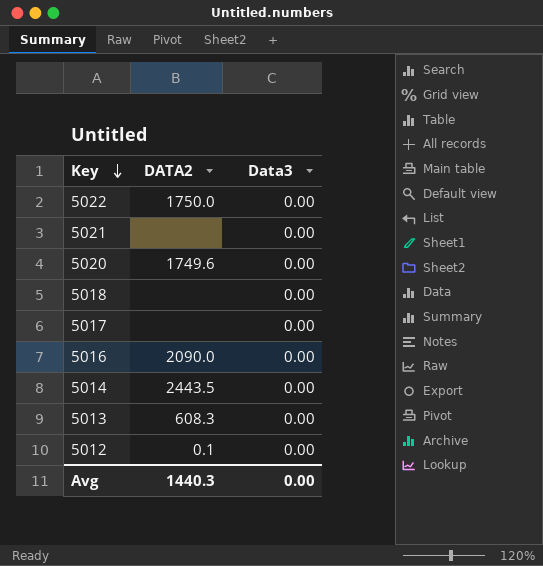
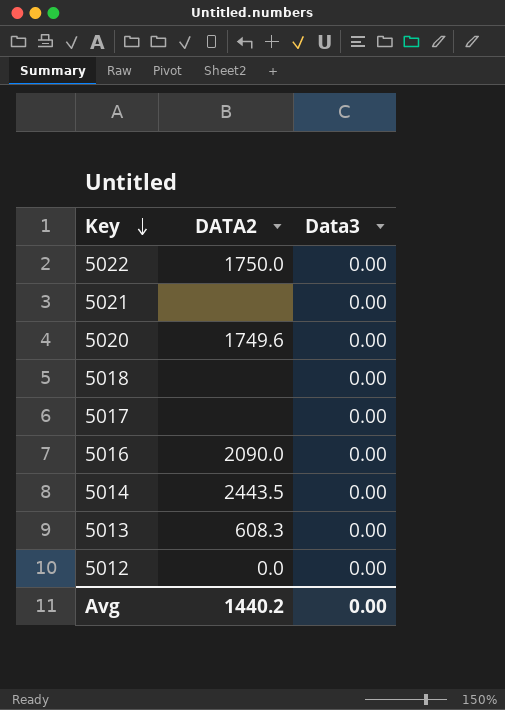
5012 | DATA2: 0.1 -> 0.0
Avg | DATA2: 1440.3 -> 1440.2

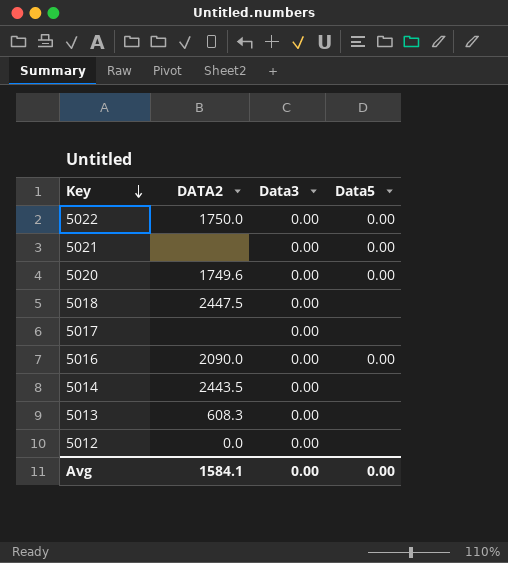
column Data5 | position: none -> 4
5018 | DATA2: none -> 2447.5
Avg | DATA2: 1440.2 -> 1584.1

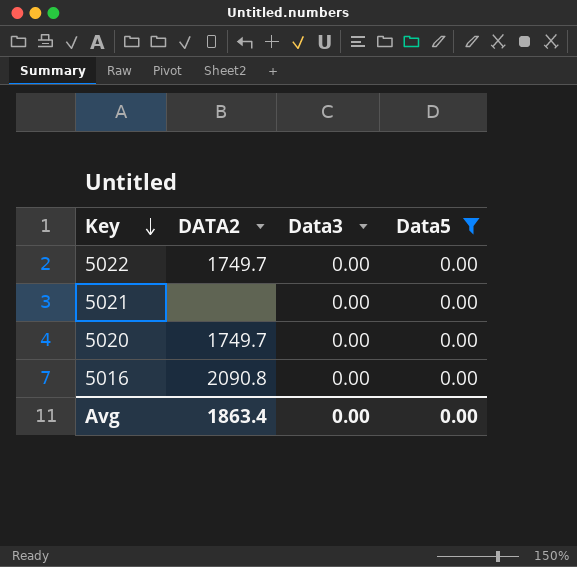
filter: none -> Data5 = 0.00
5022 | DATA2: 1750.0 -> 1749.7
5020 | DATA2: 1749.6 -> 1749.7
5016 | DATA2: 2090.0 -> 2090.8
Avg | DATA2: 1584.1 -> 1863.4

